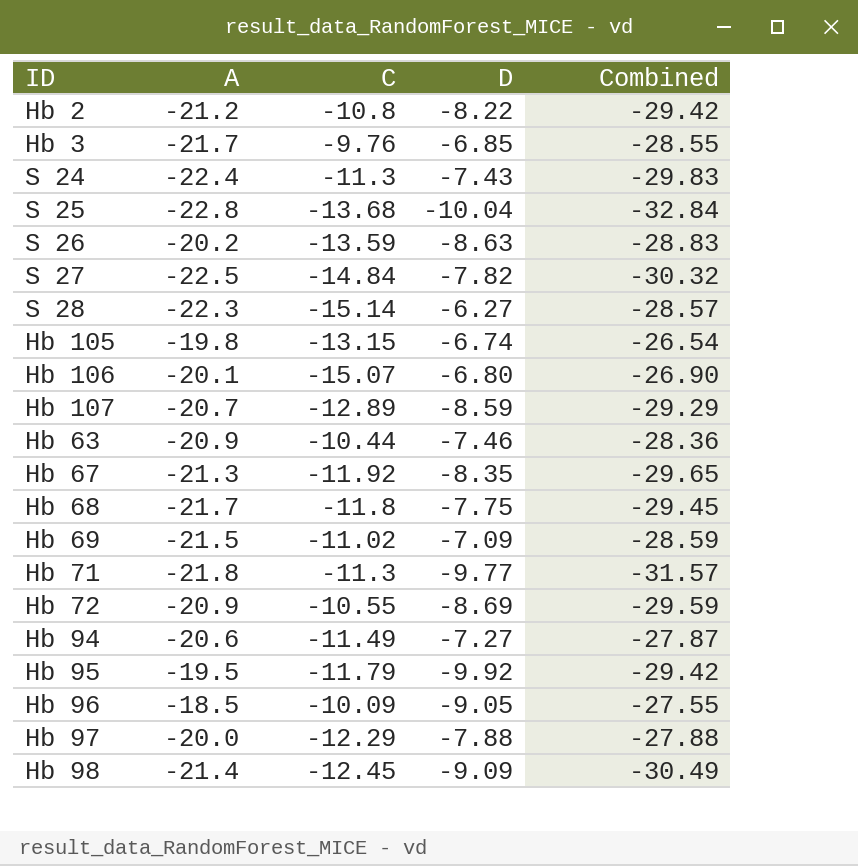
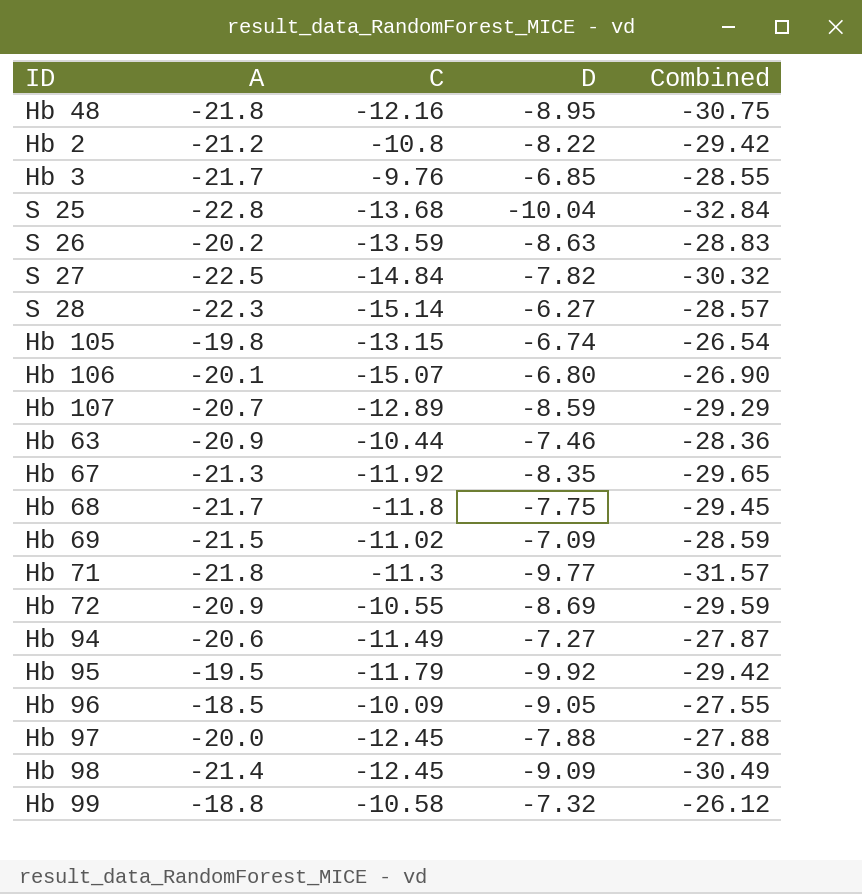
row S 24: -22.4 | -11.3 | -7.43 | -29.83 -> none
row Hb 48: none -> -21.8 | -12.16 | -8.95 | -30.75
Hb 97 | C: -12.29 -> -12.45
row Hb 99: none -> -18.8 | -10.58 | -7.32 | -26.12

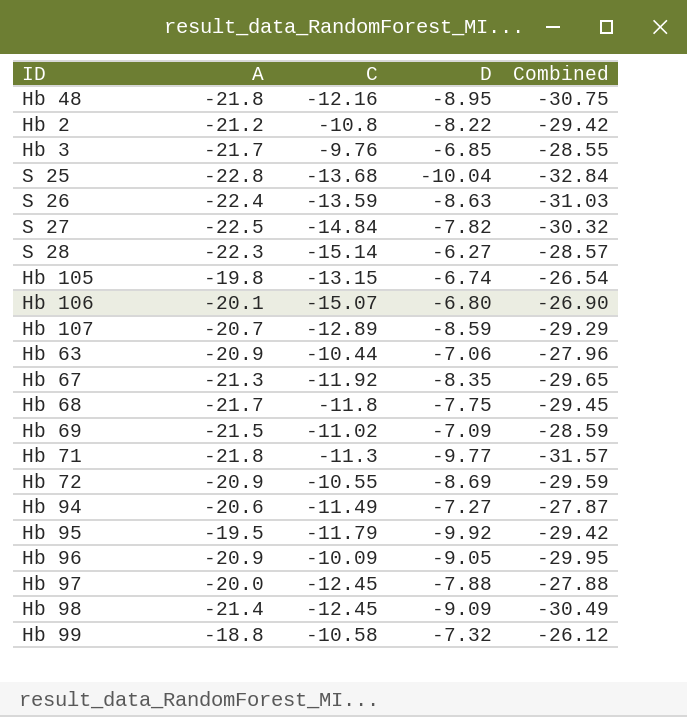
S 26 | A: -20.2 -> -22.4
S 26 | Combined: -28.83 -> -31.03
Hb 63 | D: -7.46 -> -7.06
Hb 63 | Combined: -28.36 -> -27.96
Hb 96 | A: -18.5 -> -20.9
Hb 96 | Combined: -27.55 -> -29.95

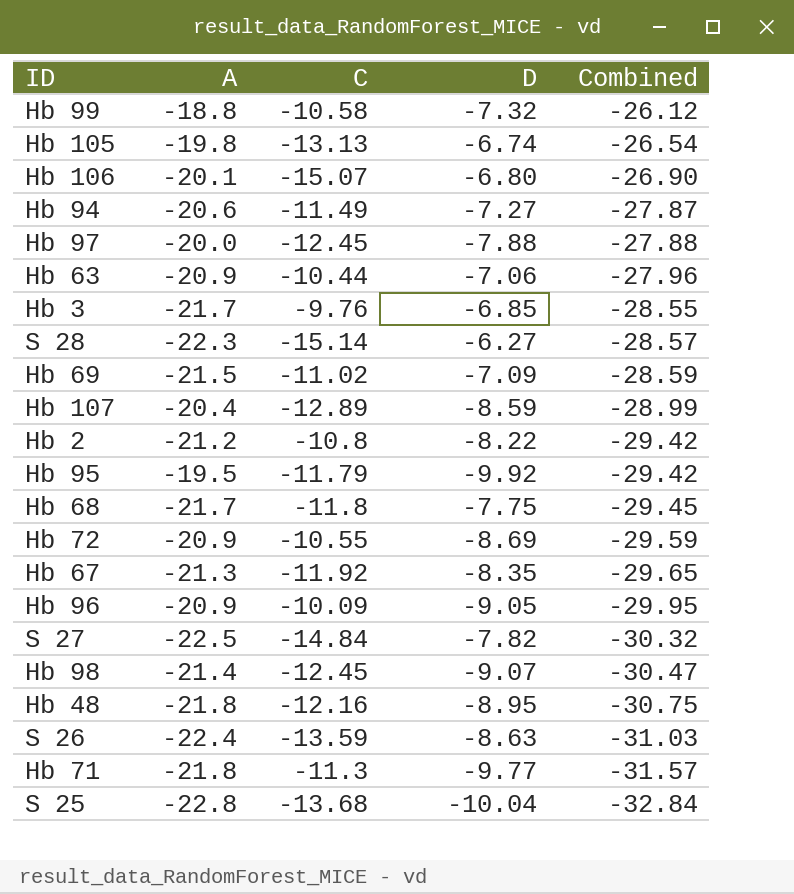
row order: none -> Combined descending
Hb 105 | C: -13.15 -> -13.13
Hb 107 | A: -20.7 -> -20.4
Hb 107 | Combined: -29.29 -> -28.99
Hb 98 | D: -9.09 -> -9.07
Hb 98 | Combined: -30.49 -> -30.47

